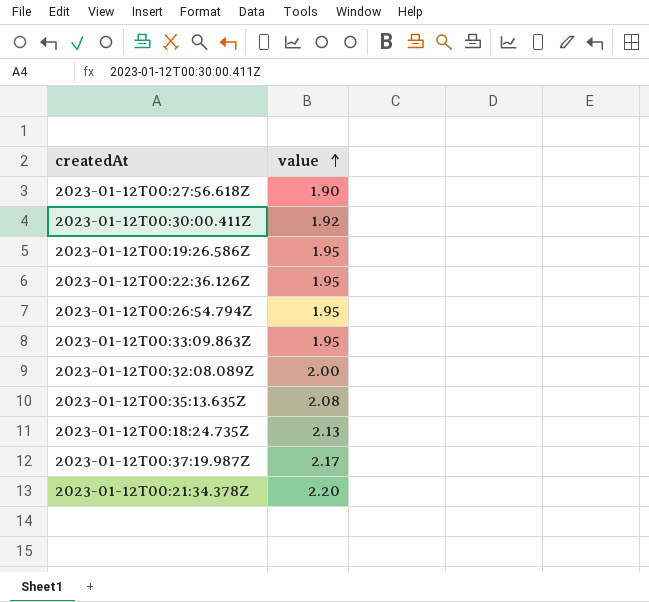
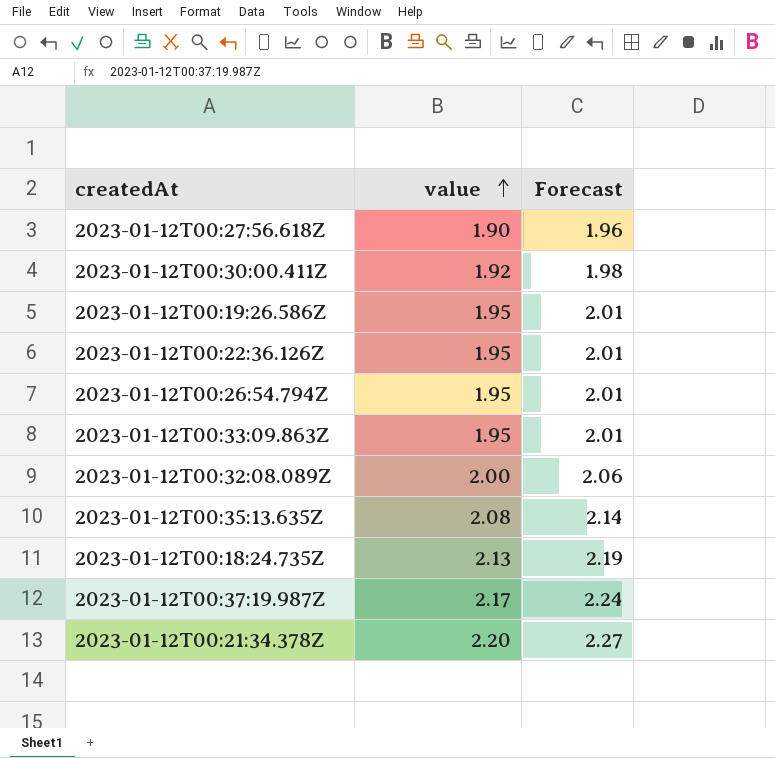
column Forecast | formula: none -> [value] * 1.03

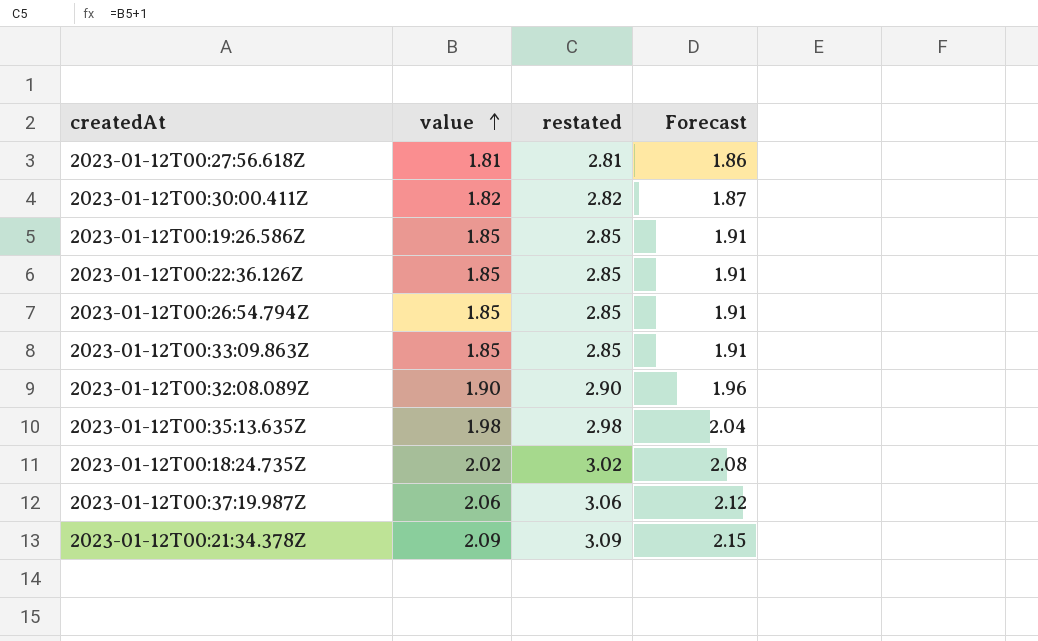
column restated | formula: none -> [value] + 1
2023-01-12T00:27:56.618Z | value: 1.90 -> 1.81
2023-01-12T00:27:56.618Z | Forecast: 1.96 -> 1.86
2023-01-12T00:30:00.411Z | value: 1.92 -> 1.82
2023-01-12T00:30:00.411Z | Forecast: 1.98 -> 1.87
2023-01-12T00:19:26.586Z | value: 1.95 -> 1.85
2023-01-12T00:19:26.586Z | Forecast: 2.01 -> 1.91
2023-01-12T00:22:36.126Z | value: 1.95 -> 1.85
2023-01-12T00:22:36.126Z | Forecast: 2.01 -> 1.91
2023-01-12T00:26:54.794Z | value: 1.95 -> 1.85
2023-01-12T00:26:54.794Z | Forecast: 2.01 -> 1.91
2023-01-12T00:33:09.863Z | value: 1.95 -> 1.85
2023-01-12T00:33:09.863Z | Forecast: 2.01 -> 1.91
2023-01-12T00:32:08.089Z | value: 2.00 -> 1.90
2023-01-12T00:32:08.089Z | Forecast: 2.06 -> 1.96
2023-01-12T00:35:13.635Z | value: 2.08 -> 1.98
2023-01-12T00:35:13.635Z | Forecast: 2.14 -> 2.04
2023-01-12T00:18:24.735Z | value: 2.13 -> 2.02
2023-01-12T00:18:24.735Z | Forecast: 2.19 -> 2.08
2023-01-12T00:37:19.987Z | value: 2.17 -> 2.06
2023-01-12T00:37:19.987Z | Forecast: 2.24 -> 2.12
2023-01-12T00:21:34.378Z | value: 2.20 -> 2.09
2023-01-12T00:21:34.378Z | Forecast: 2.27 -> 2.15

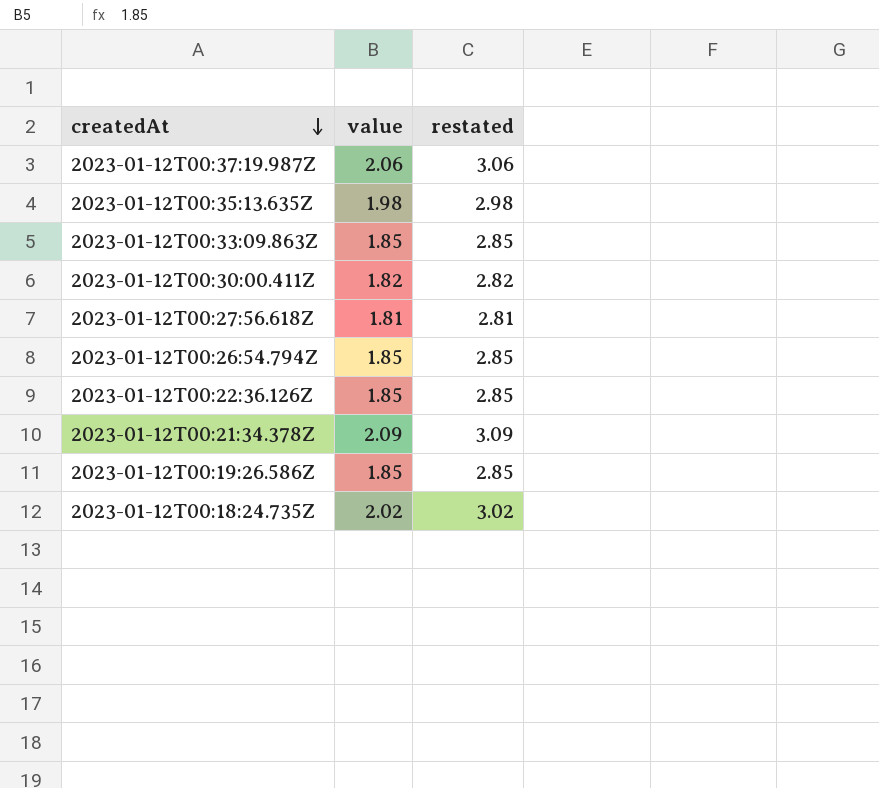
row order: value ascending -> createdAt descending
column Forecast | formula: [value] * 1.03 -> none
row 2023-01-12T00:32:08.089Z: 1.90 | 2.90 | 1.96 -> none

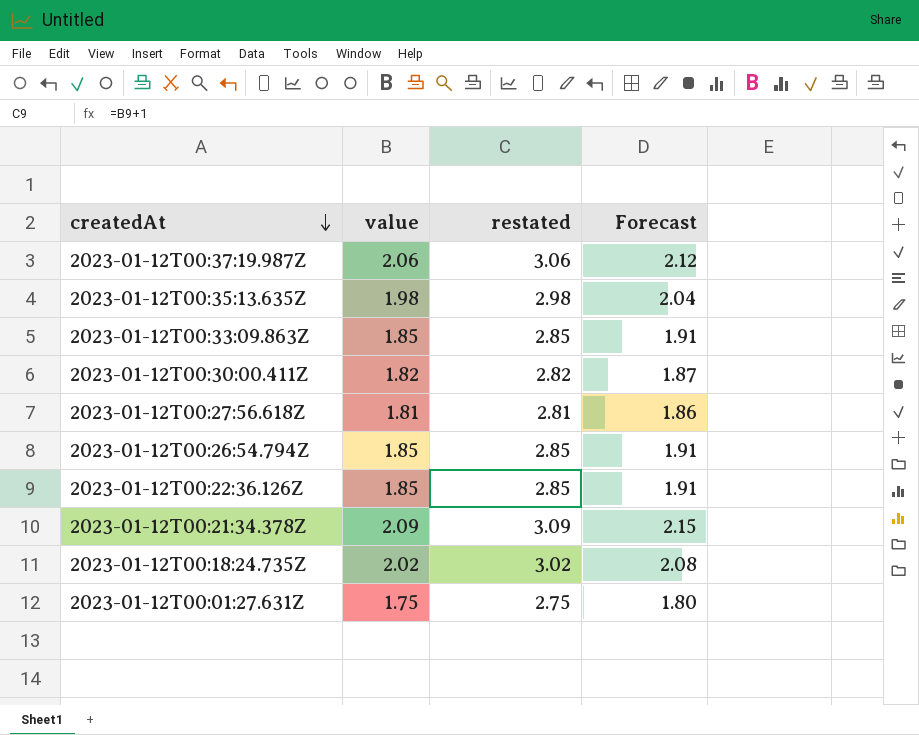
column Forecast | formula: none -> [value] * 1.03
row 2023-01-12T00:19:26.586Z: 1.85 | 2.85 -> none
row 2023-01-12T00:01:27.631Z: none -> 1.75 | 2.75 | 1.80

